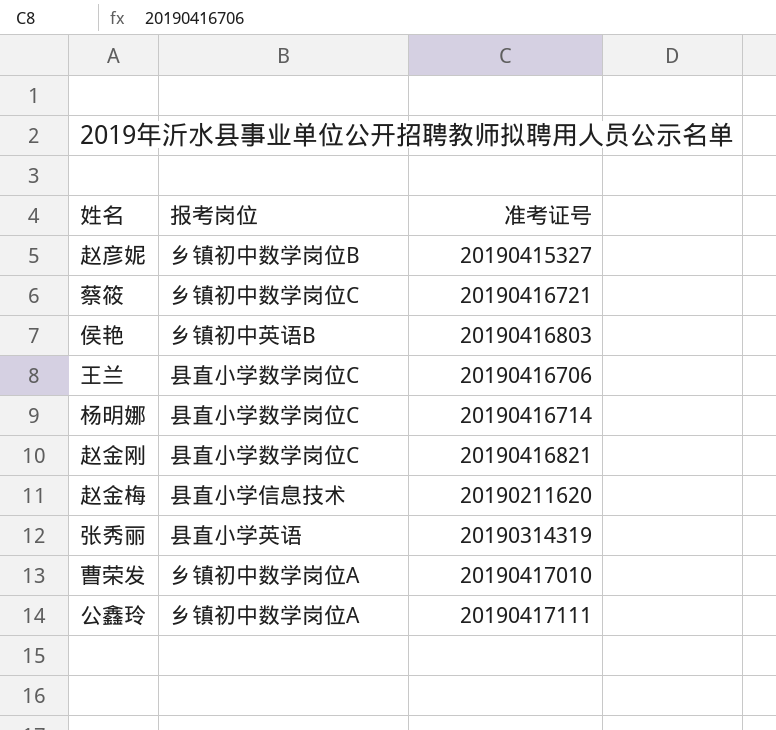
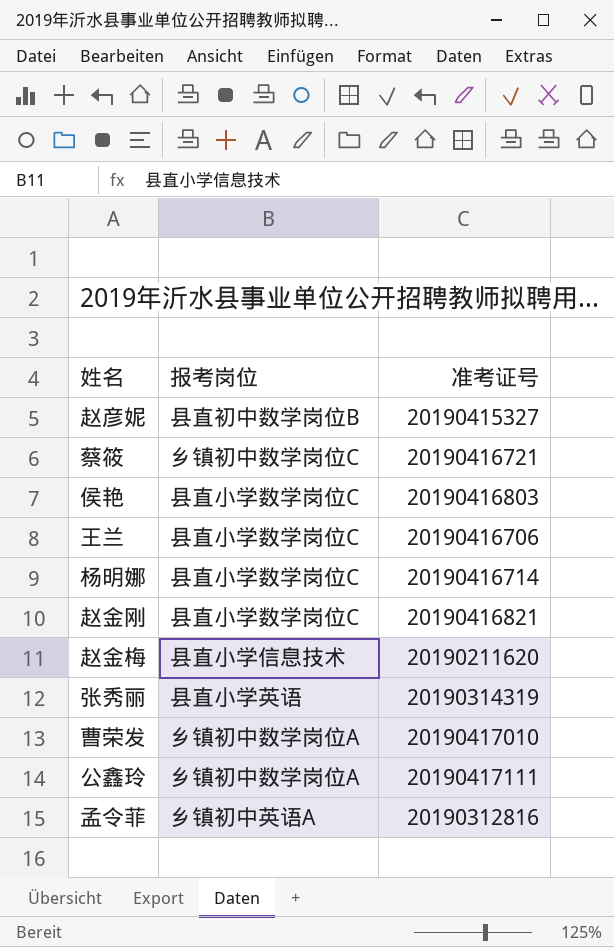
赵彦妮 | 报考岗位: 乡镇初中数学岗位B -> 县直初中数学岗位B
侯艳 | 报考岗位: 乡镇初中英语B -> 县直小学数学岗位C
row 孟令菲: none -> 乡镇初中英语A | 20190312816

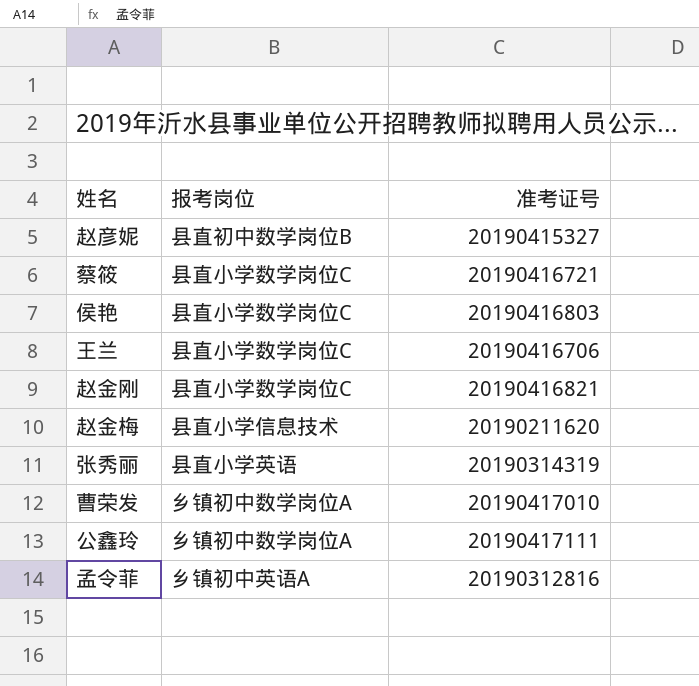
row 杨明娜: 县直小学数学岗位C | 20190416714 -> none
蔡筱 | 报考岗位: 乡镇初中数学岗位C -> 县直小学数学岗位C

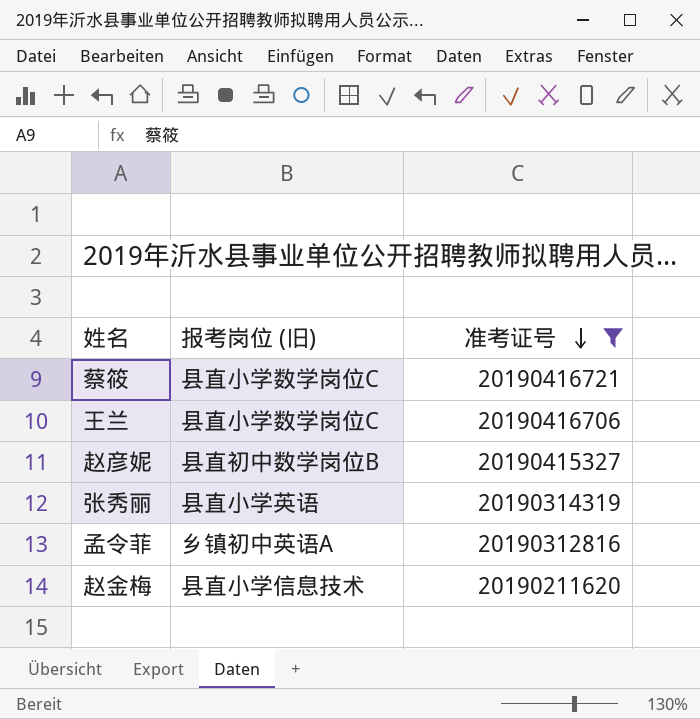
filter: none -> 准考证号 <= 20190416721
row order: none -> 准考证号 descending
column name: 报考岗位 -> 报考岗位 (旧)

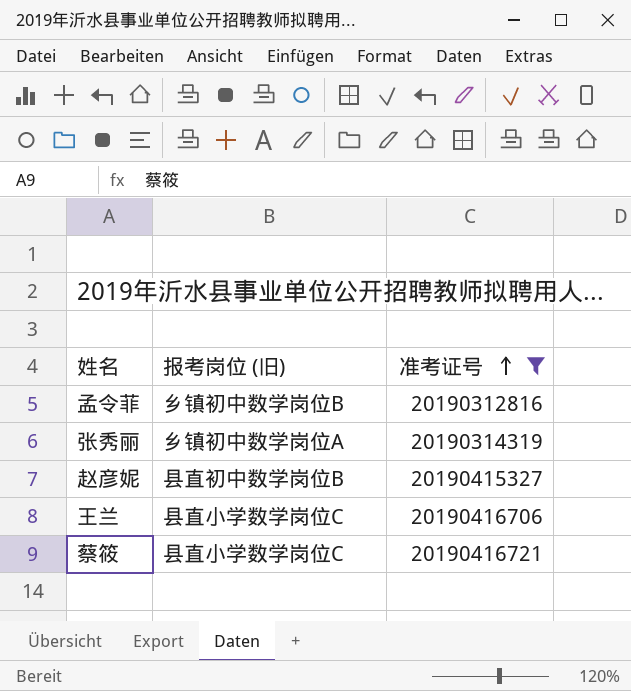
row order: 准考证号 descending -> 准考证号 ascending
row 赵金梅: 县直小学信息技术 | 20190211620 -> none
孟令菲 | 报考岗位 (旧): 乡镇初中英语A -> 乡镇初中数学岗位B
张秀丽 | 报考岗位 (旧): 县直小学英语 -> 乡镇初中数学岗位A

